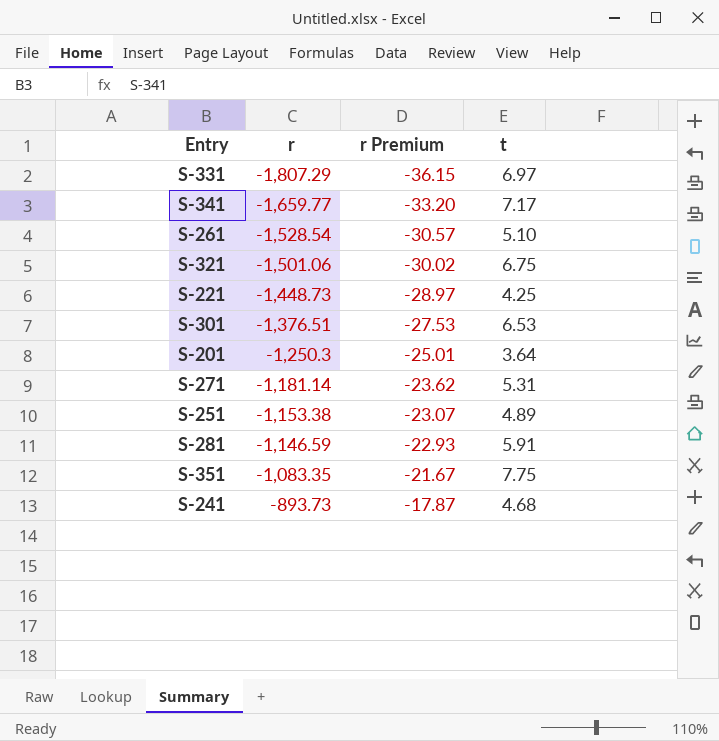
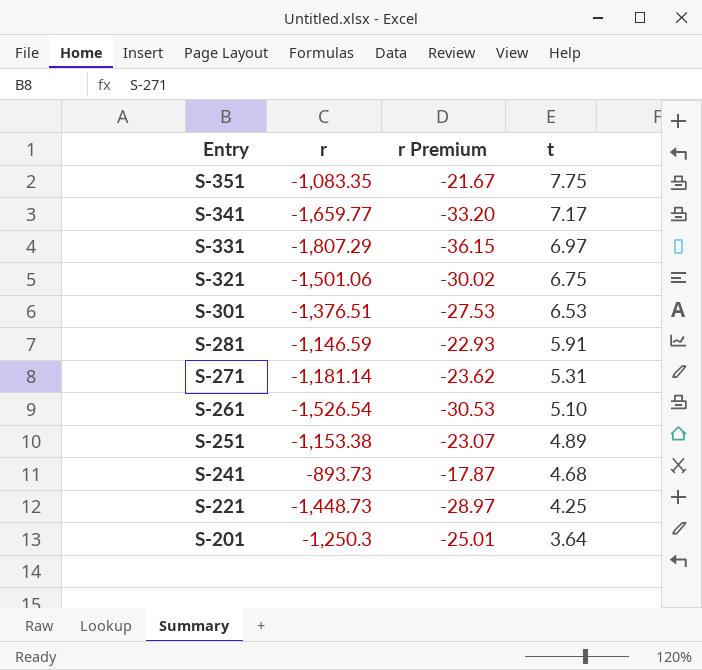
row order: r ascending -> Entry descending
S-261 | r: -1,528.54 -> -1,526.54
S-261 | r Premium: -30.57 -> -30.53

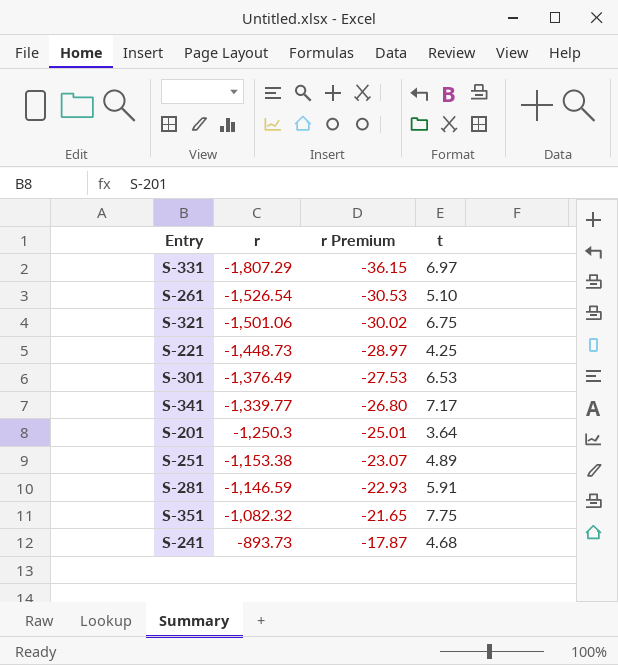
row order: Entry descending -> r ascending
row S-271: -1,181.14 | -23.62 | 5.31 -> none
S-301 | r: -1,376.51 -> -1,376.49
S-341 | r: -1,659.77 -> -1,339.77
S-341 | r Premium: -33.20 -> -26.80
S-351 | r: -1,083.35 -> -1,082.32
S-351 | r Premium: -21.67 -> -21.65

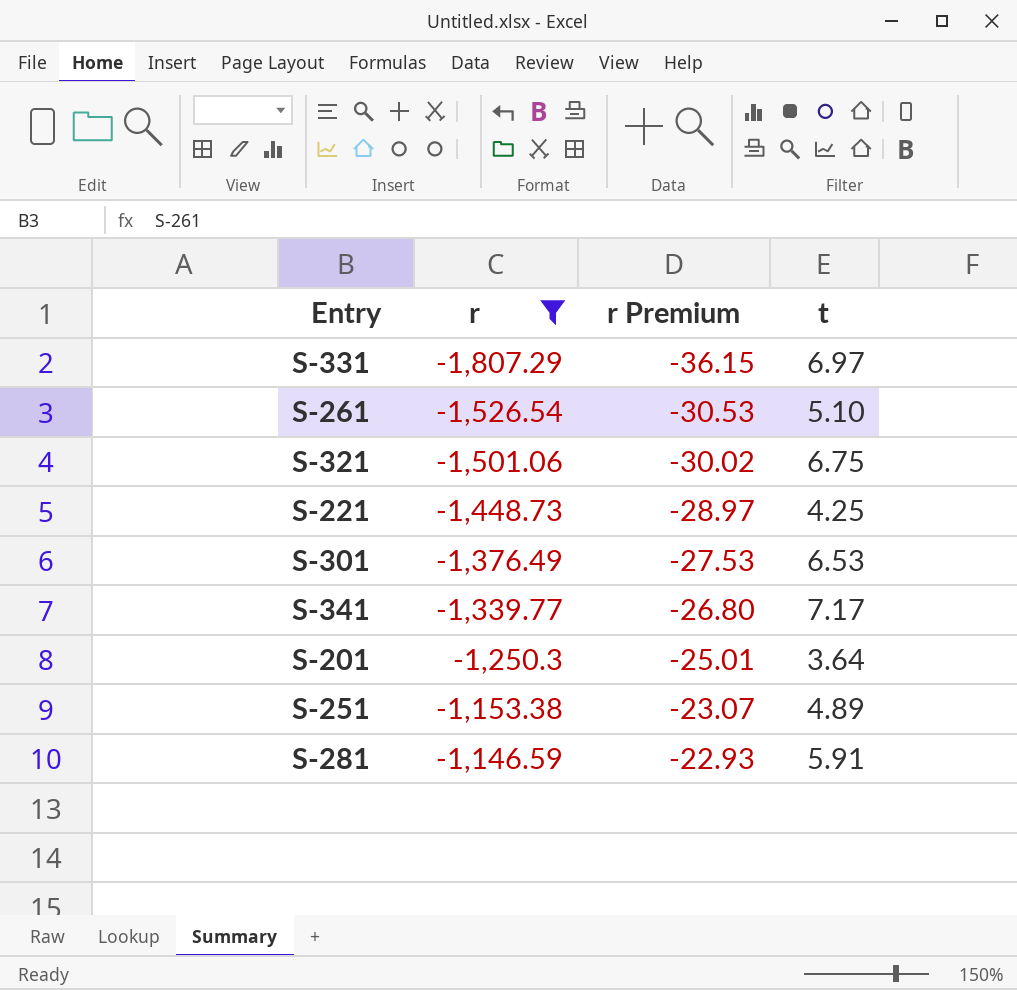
filter: none -> r <= -1,146.59

